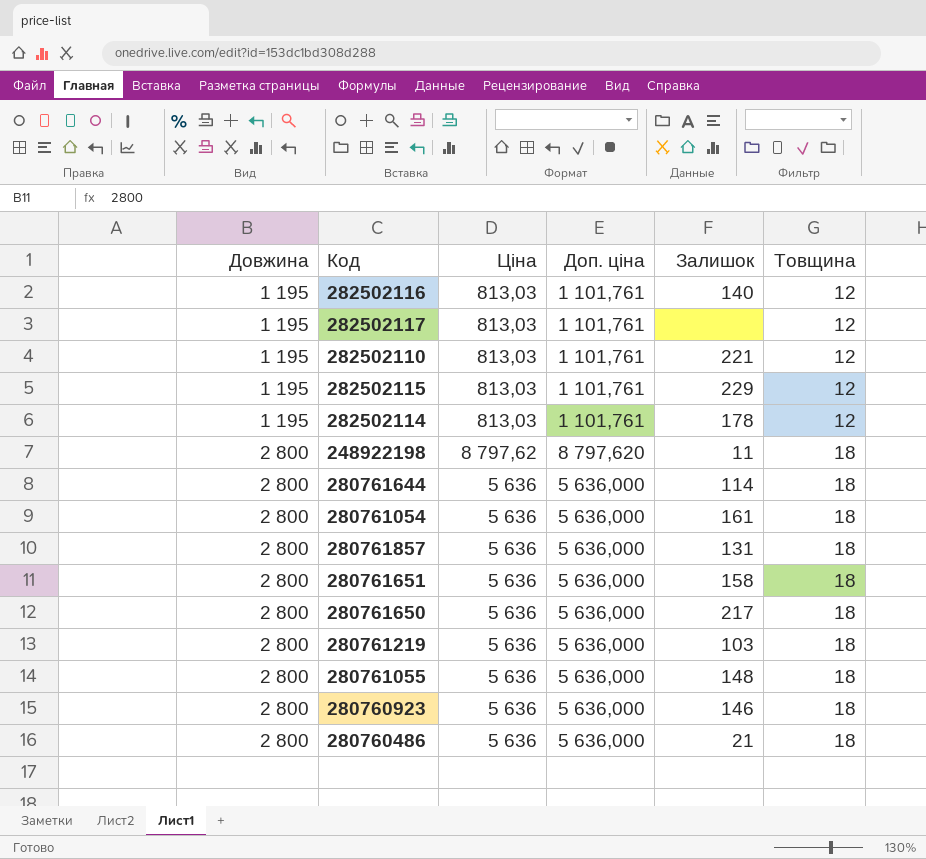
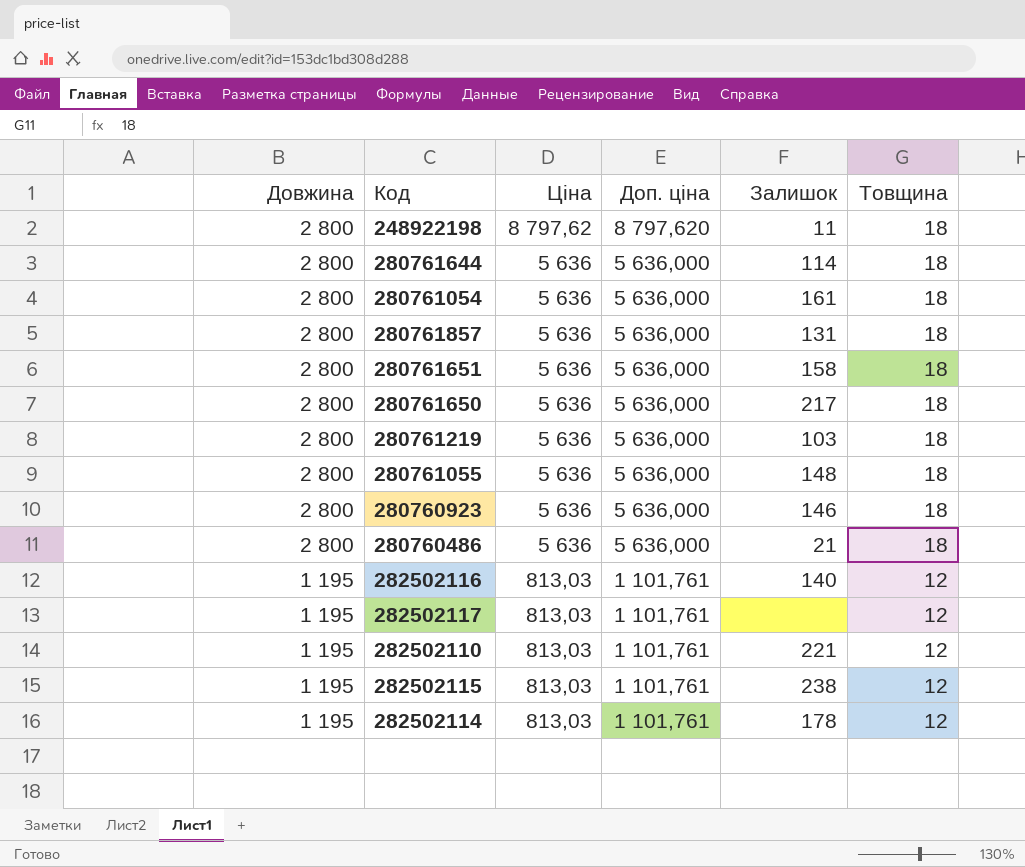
row order: Довжина ascending -> Довжина descending
282502115 | Залишок: 229 -> 238

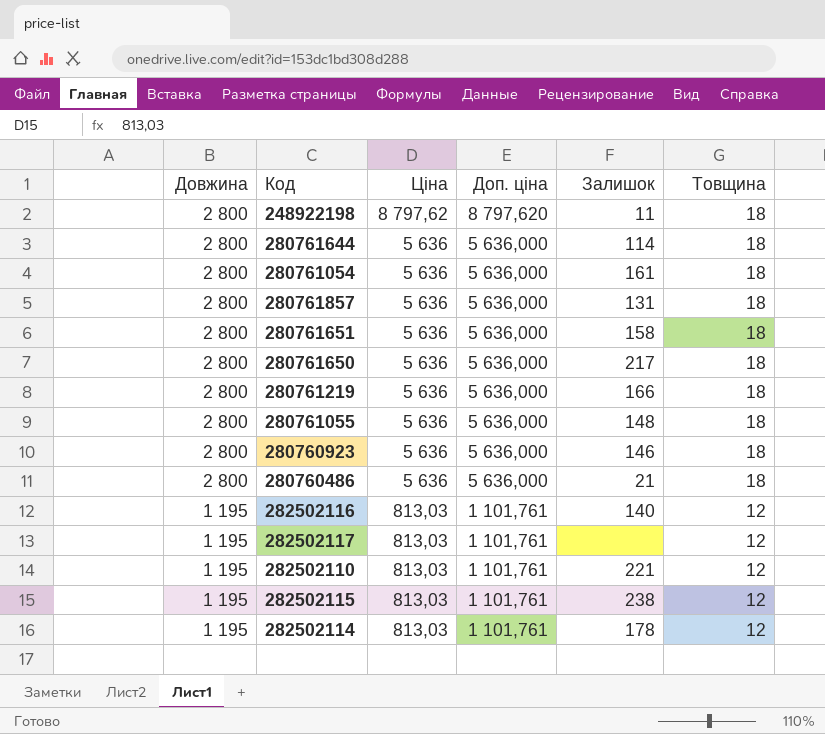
280761219 | Залишок: 103 -> 166

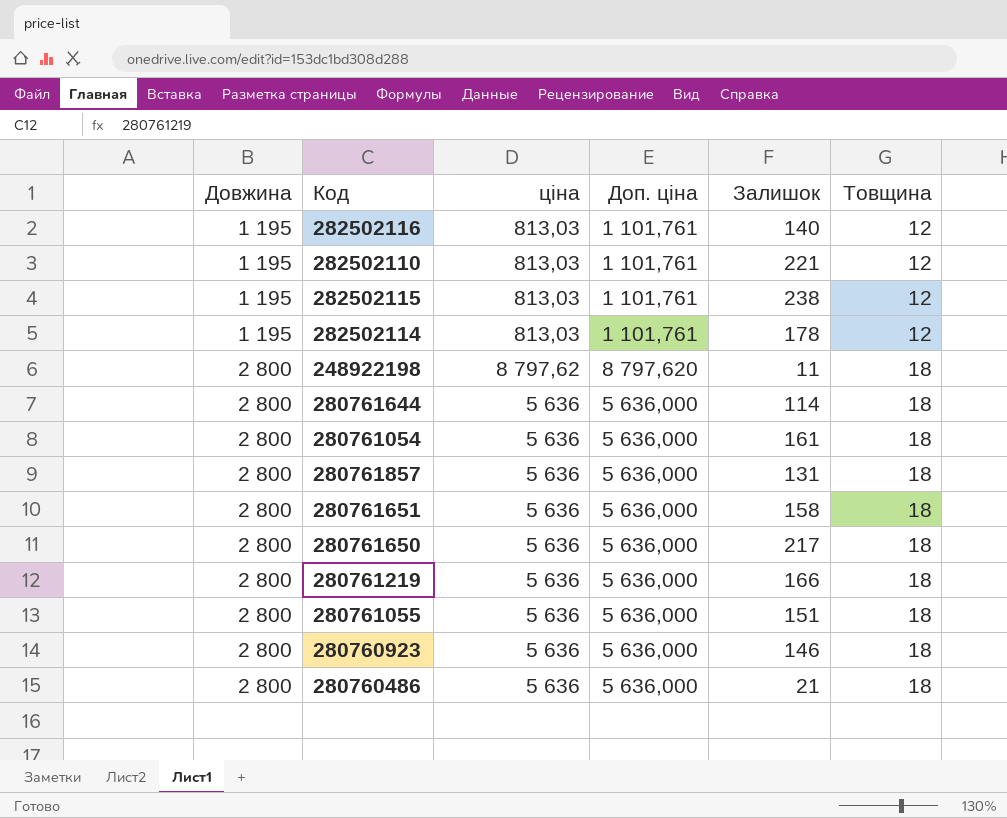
row order: Довжина descending -> Довжина ascending
column name: Ціна -> ціна
row 282502117: 1 195 | 813,03 | 1 101,761 | none | 12 -> none
280761055 | Залишок: 148 -> 151

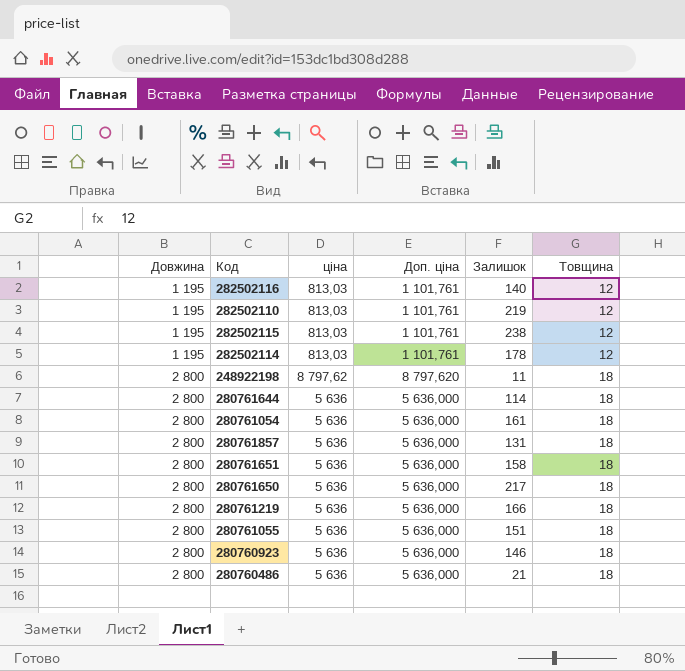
282502110 | Залишок: 221 -> 219

